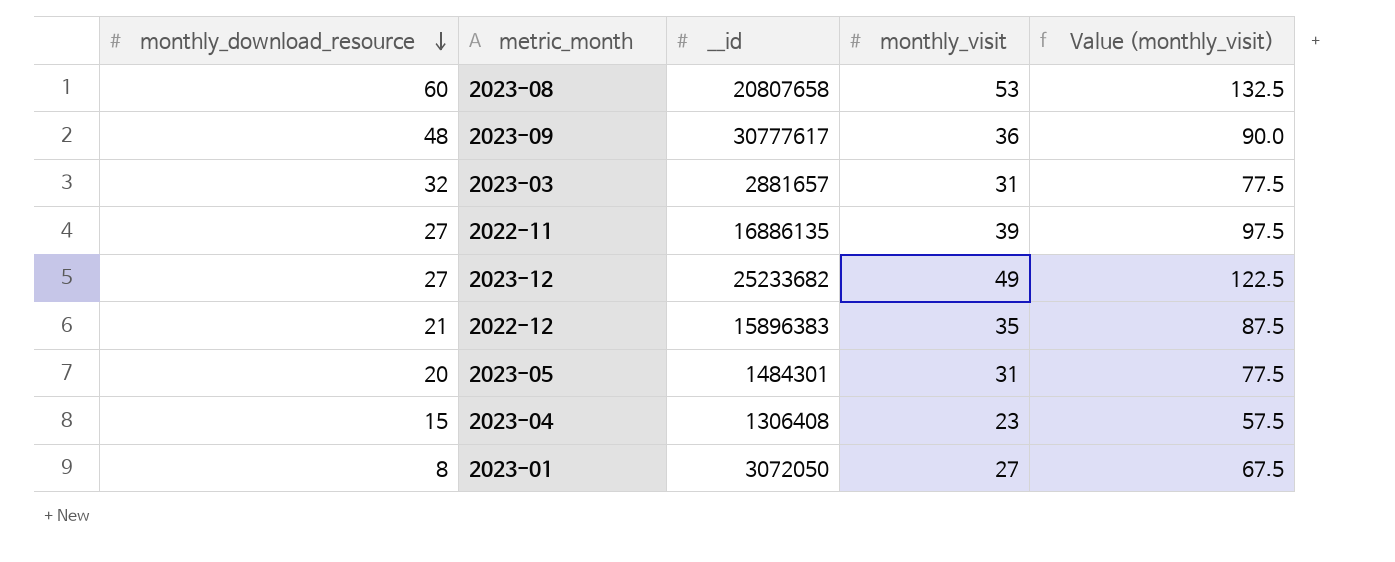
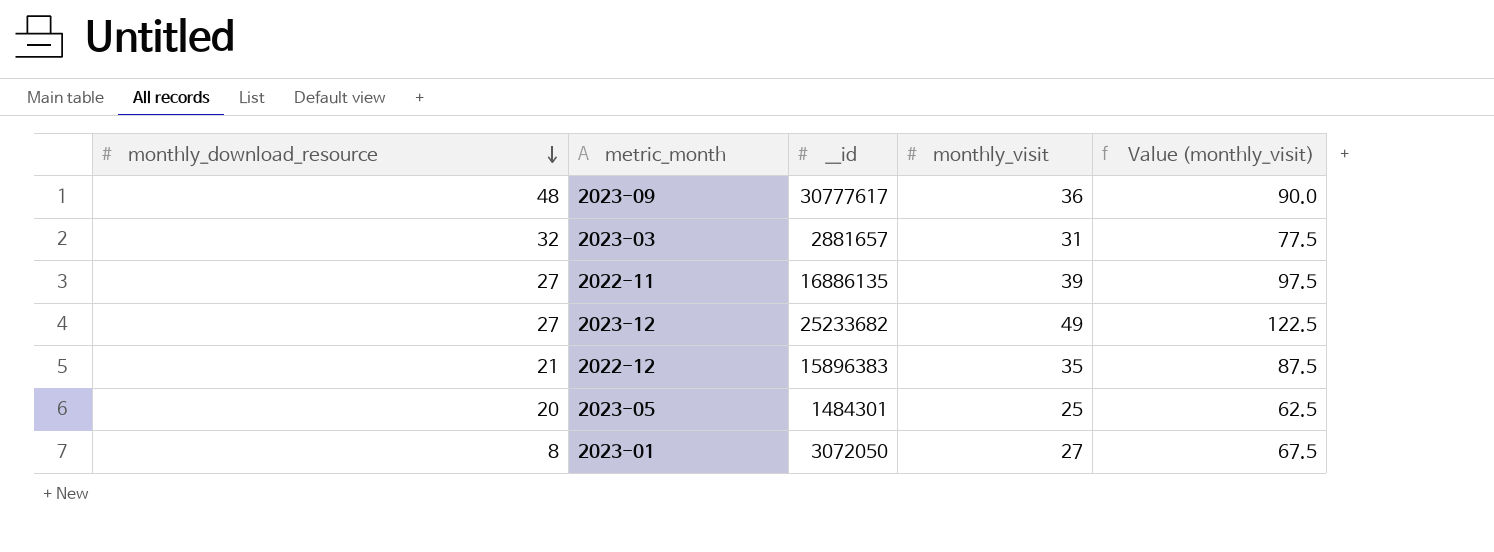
row 2023-08: 60 | 20807658 | 53 | 132.5 -> none
row 2023-04: 15 | 1306408 | 23 | 57.5 -> none
2023-05 | monthly_visit: 31 -> 25
2023-05 | Value (monthly_visit): 77.5 -> 62.5

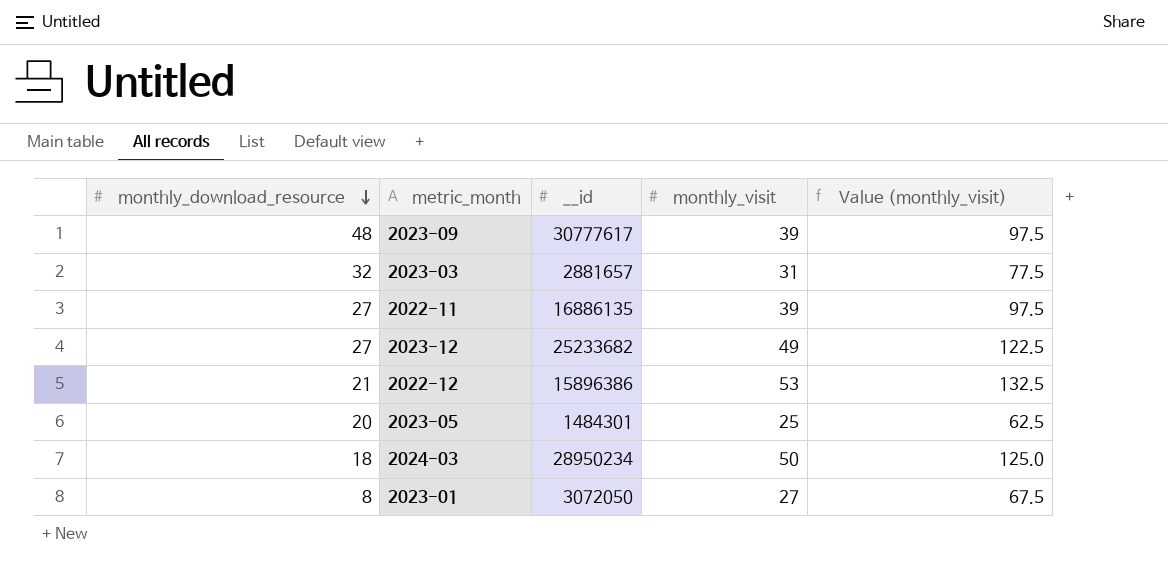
2023-09 | monthly_visit: 36 -> 39
2023-09 | Value (monthly_visit): 90.0 -> 97.5
2022-12 | __id: 15896383 -> 15896386
2022-12 | monthly_visit: 35 -> 53
2022-12 | Value (monthly_visit): 87.5 -> 132.5
row 2024-03: none -> 18 | 28950234 | 50 | 125.0

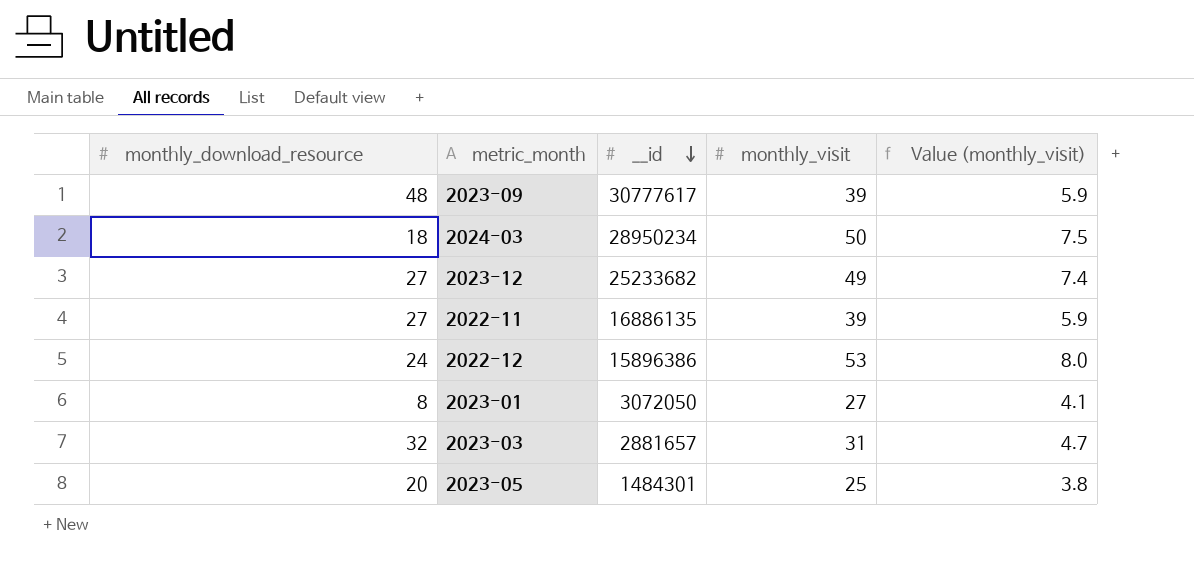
row order: monthly_download_resource descending -> __id descending
column Value (monthly_visit) | formula: [monthly_visit] * 2.5 -> [monthly_visit] * 0.15
2022-12 | monthly_download_resource: 21 -> 24

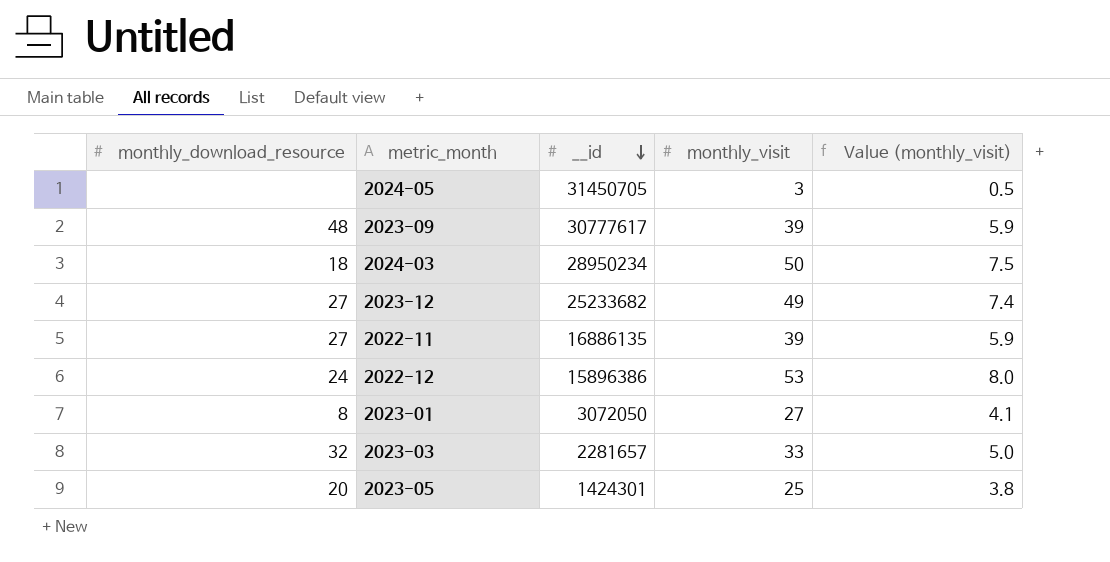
row 2024-05: none -> none | 31450705 | 3 | 0.5
2023-03 | __id: 2881657 -> 2281657
2023-03 | monthly_visit: 31 -> 33
2023-03 | Value (monthly_visit): 4.7 -> 5.0
2023-05 | __id: 1484301 -> 1424301

